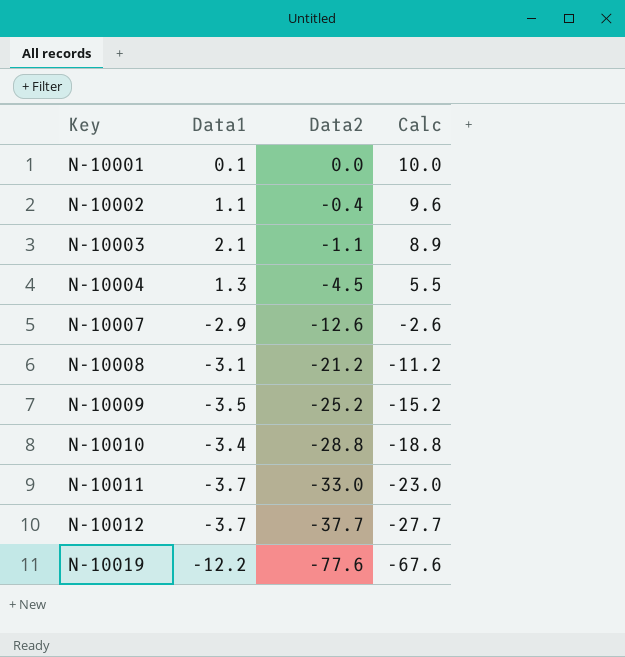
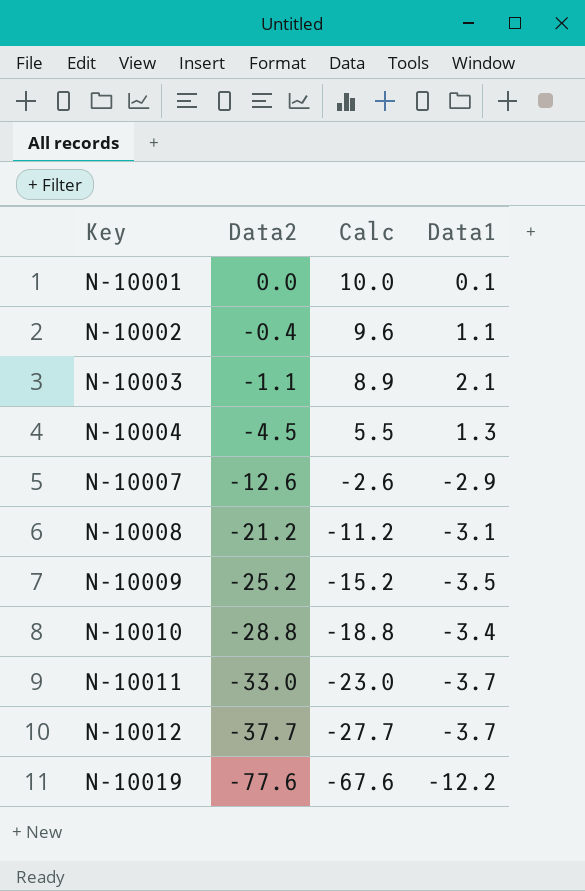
column Data1 | position: 2 -> 4

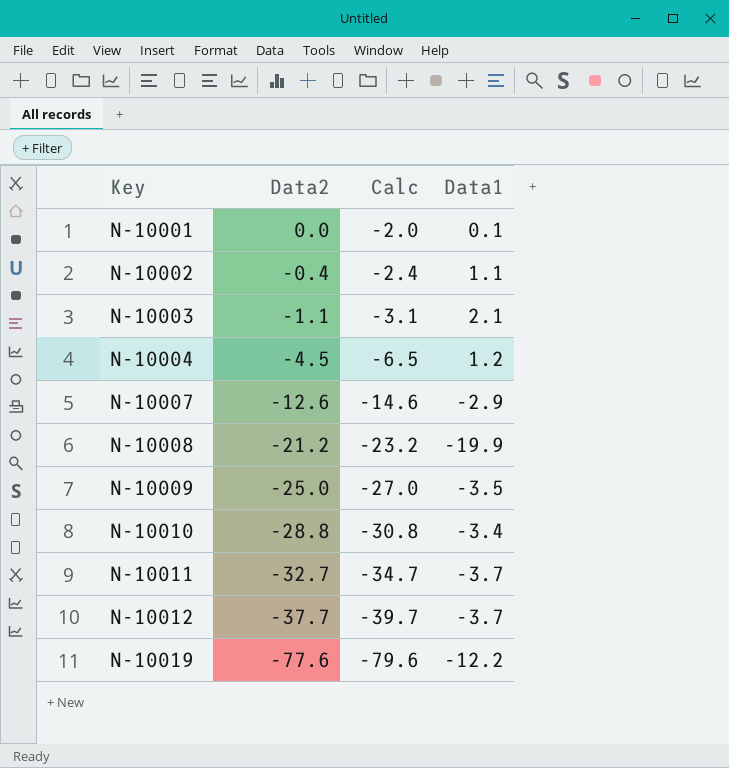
column Calc | formula: [Data2] + 10 -> [Data2] - 2
N-10004 | Data1: 1.3 -> 1.2
N-10008 | Data1: -3.1 -> -19.9
N-10009 | Data2: -25.2 -> -25.0
N-10011 | Data2: -33.0 -> -32.7

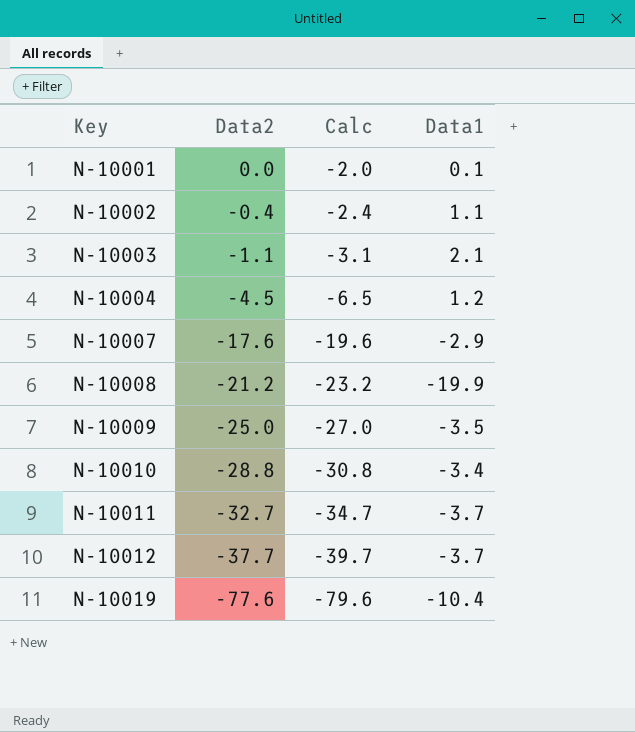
N-10007 | Data2: -12.6 -> -17.6
N-10007 | Calc: -14.6 -> -19.6
N-10019 | Data1: -12.2 -> -10.4

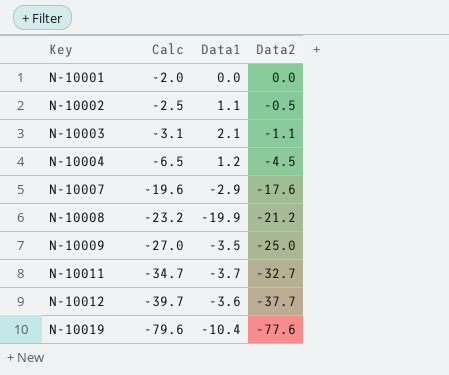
column Data2 | position: 2 -> 4
row N-10010: -28.8 | -30.8 | -3.4 -> none
N-10001 | Data1: 0.1 -> 0.0
N-10002 | Calc: -2.4 -> -2.5
N-10002 | Data2: -0.4 -> -0.5
N-10012 | Data1: -3.7 -> -3.6

